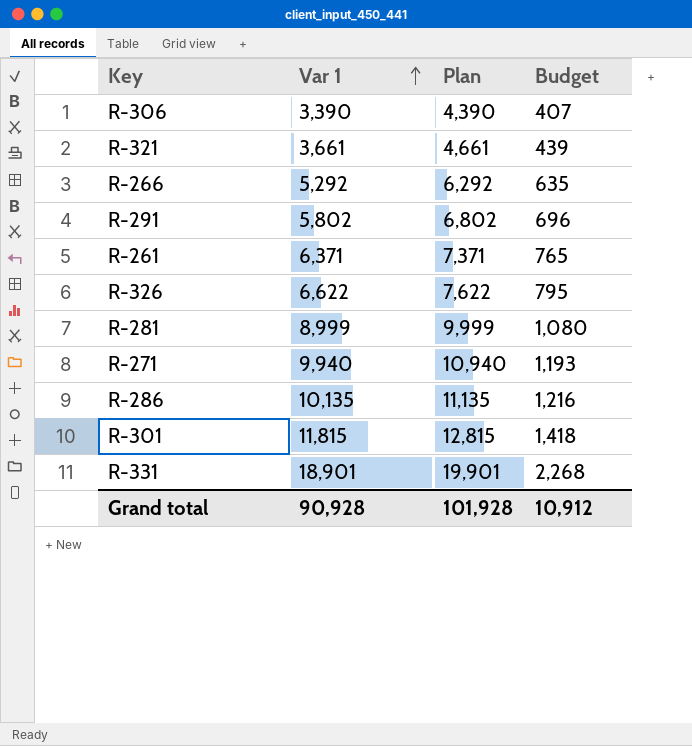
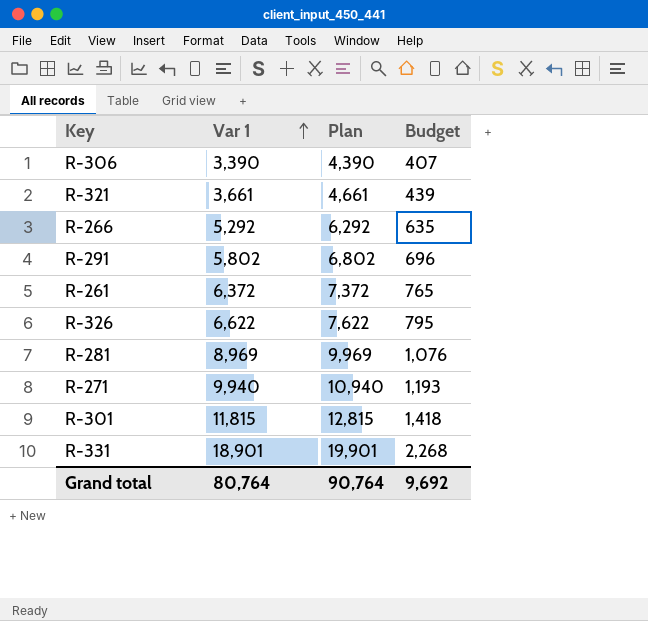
row R-286: 10,135 | 11,135 | 1,216 -> none
R-261 | Var 1: 6,371 -> 6,372
R-261 | Plan: 7,371 -> 7,372
R-281 | Var 1: 8,999 -> 8,969
R-281 | Plan: 9,999 -> 9,969
R-281 | Budget: 1,080 -> 1,076
Grand total | Var 1: 90,928 -> 80,764
Grand total | Plan: 101,928 -> 90,764
Grand total | Budget: 10,912 -> 9,692

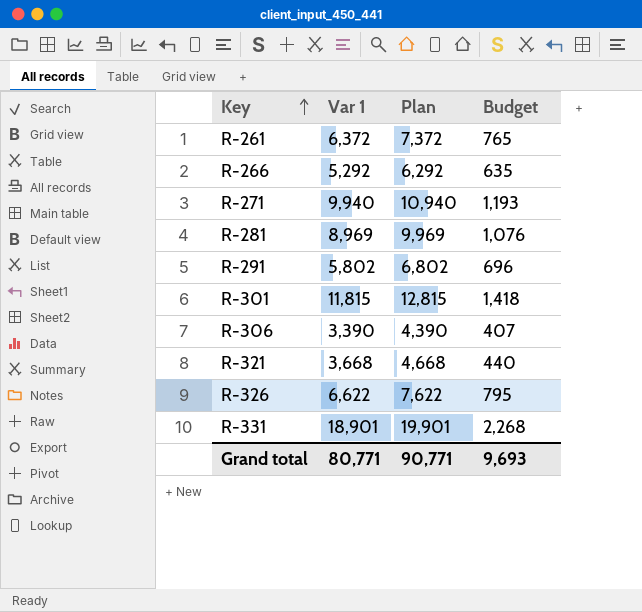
row order: Var 1 ascending -> Key ascending
R-321 | Var 1: 3,661 -> 3,668
R-321 | Plan: 4,661 -> 4,668
R-321 | Budget: 439 -> 440
Grand total | Var 1: 80,764 -> 80,771
Grand total | Plan: 90,764 -> 90,771
Grand total | Budget: 9,692 -> 9,693

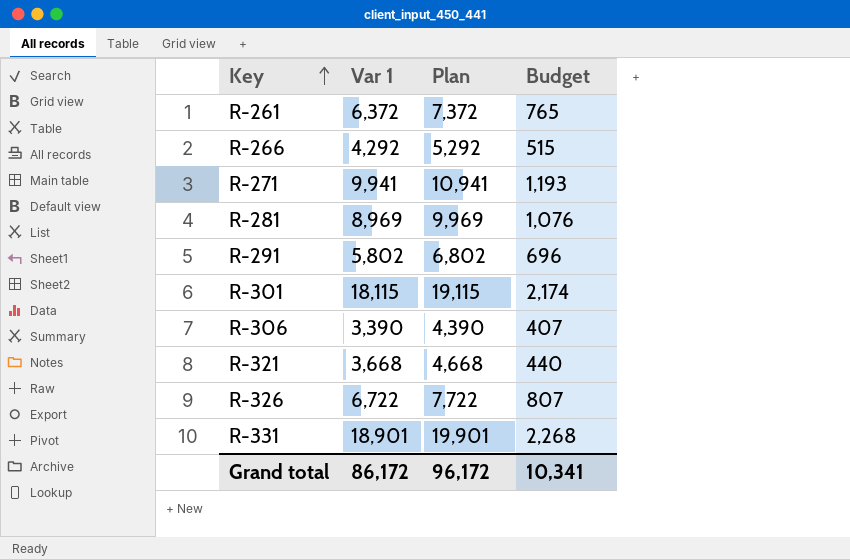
R-266 | Var 1: 5,292 -> 4,292
R-266 | Plan: 6,292 -> 5,292
R-266 | Budget: 635 -> 515
R-271 | Var 1: 9,940 -> 9,941
R-271 | Plan: 10,940 -> 10,941
R-301 | Var 1: 11,815 -> 18,115
R-301 | Plan: 12,815 -> 19,115
R-301 | Budget: 1,418 -> 2,174
R-326 | Var 1: 6,622 -> 6,722
R-326 | Plan: 7,622 -> 7,722
R-326 | Budget: 795 -> 807
Grand total | Var 1: 80,771 -> 86,172
Grand total | Plan: 90,771 -> 96,172
Grand total | Budget: 9,693 -> 10,341

